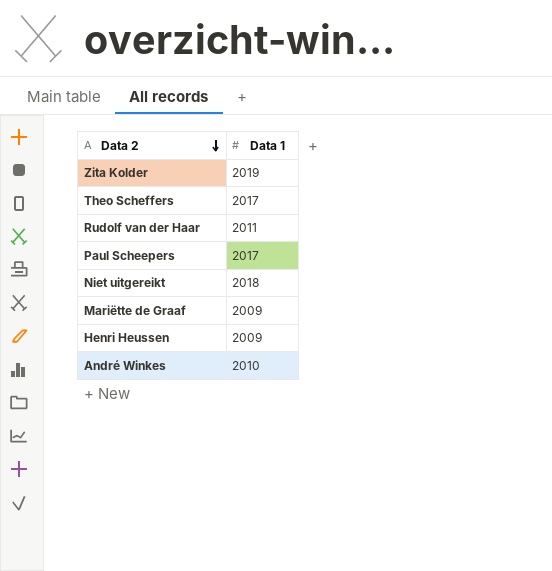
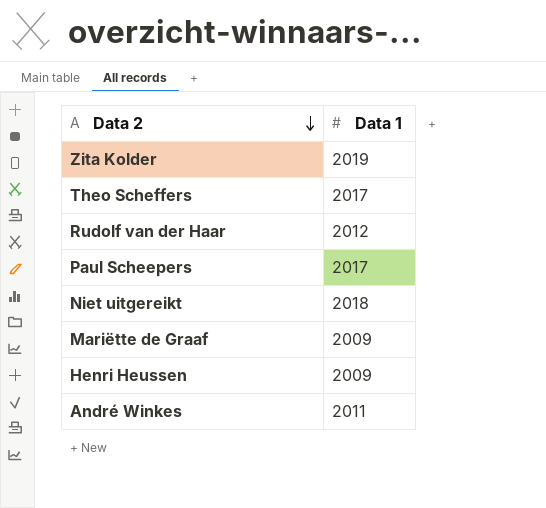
Rudolf van der Haar | Data 1: 2011 -> 2012
André Winkes | Data 1: 2010 -> 2011

